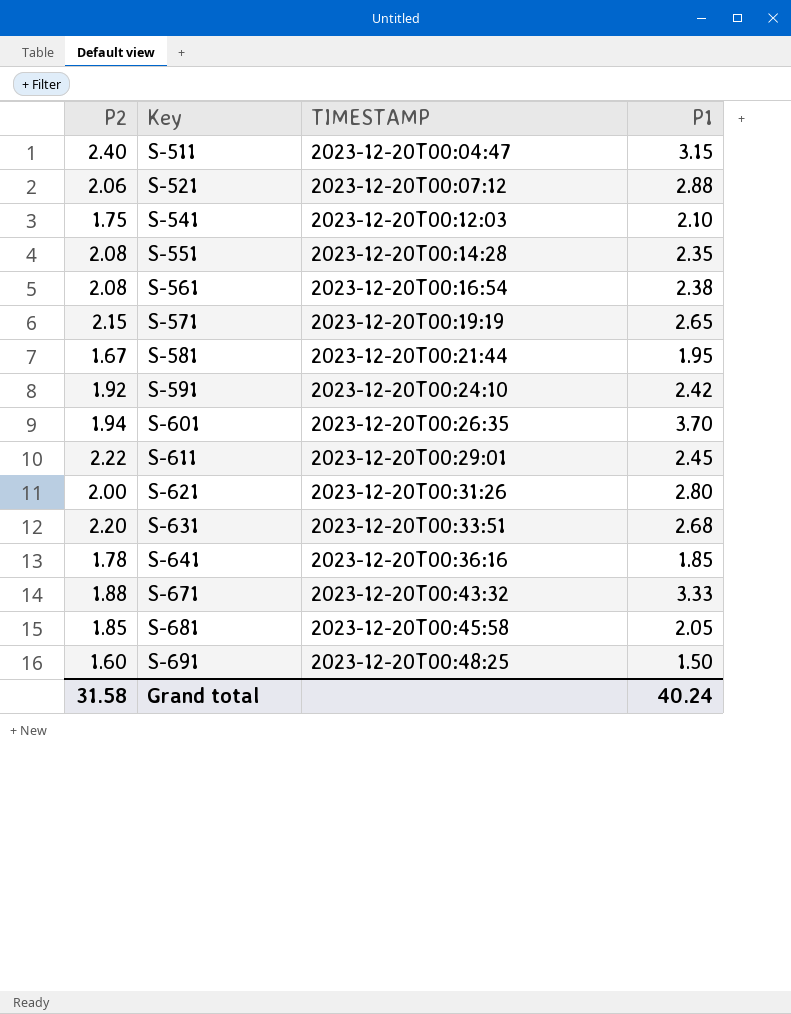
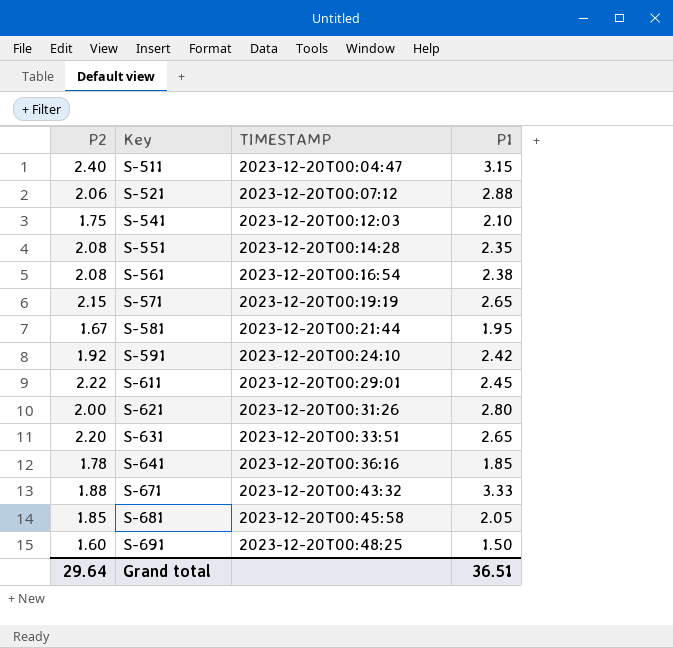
row S-601: 1.94 | 2023-12-20T00:26:35 | 3.70 -> none
S-631 | P1: 2.68 -> 2.65
Grand total | P2: 31.58 -> 29.64
Grand total | P1: 40.24 -> 36.51

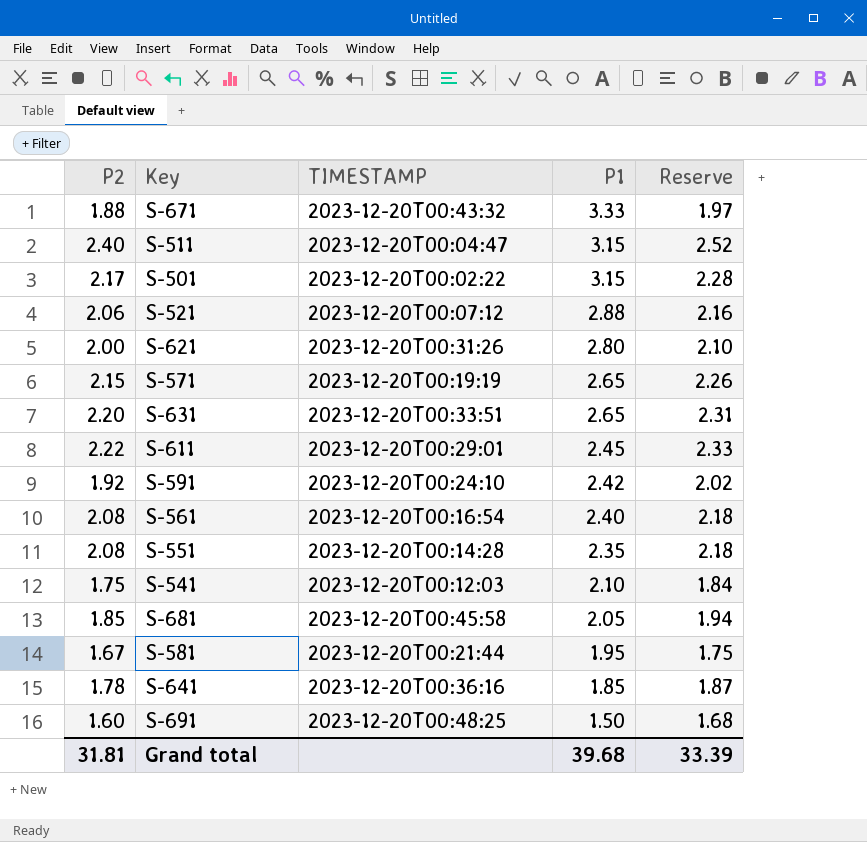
row order: Key ascending -> P1 descending
column Reserve | formula: none -> [P2] * 1.05
row S-501: none -> 2.17 | 2023-12-20T00:02:22 | 3.15 | 2.28
S-561 | P1: 2.38 -> 2.40
Grand total | P2: 29.64 -> 31.81
Grand total | P1: 36.51 -> 39.68

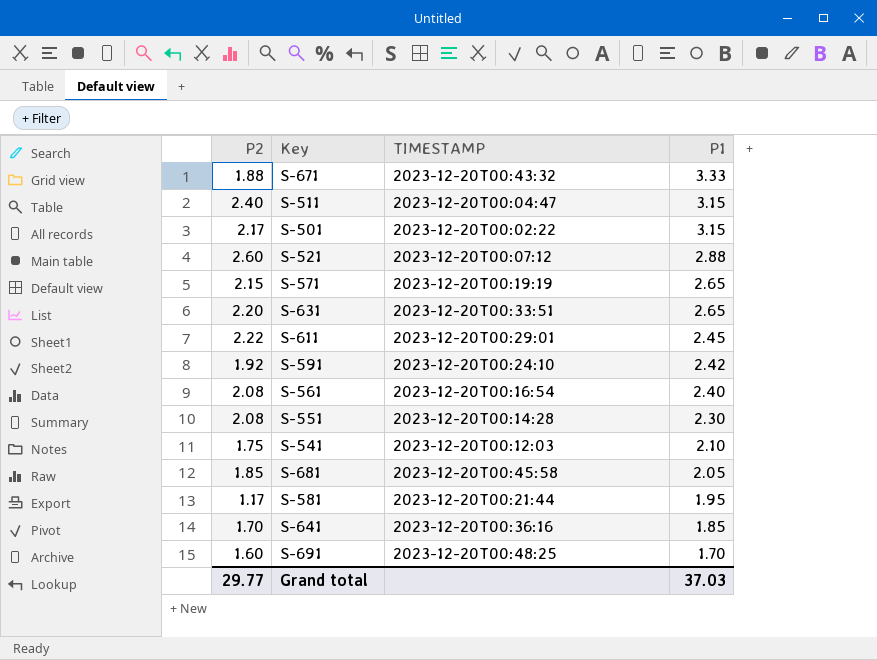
column Reserve | formula: [P2] * 1.05 -> none
row S-621: 2.00 | 2023-12-20T00:31:26 | 2.80 | 2.10 -> none
S-521 | P2: 2.06 -> 2.60
S-551 | P1: 2.35 -> 2.30
S-581 | P2: 1.67 -> 1.17
S-641 | P2: 1.78 -> 1.70
S-691 | P1: 1.50 -> 1.70
Grand total | P2: 31.81 -> 29.77
Grand total | P1: 39.68 -> 37.03

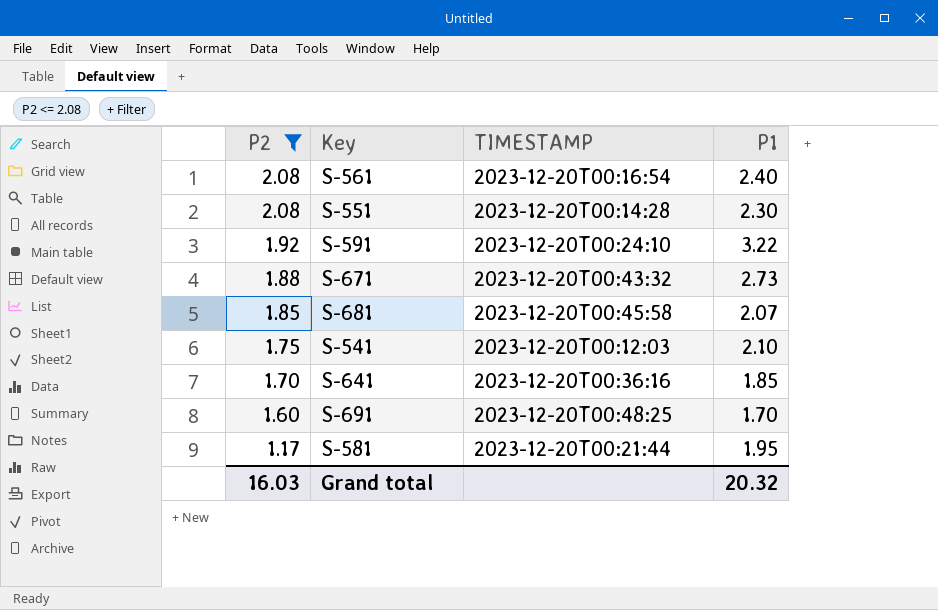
filter: none -> P2 <= 2.08
row order: P1 descending -> P2 descending
S-591 | P1: 2.42 -> 3.22
S-671 | P1: 3.33 -> 2.73
S-681 | P1: 2.05 -> 2.07
Grand total | P2: 29.77 -> 16.03
Grand total | P1: 37.03 -> 20.32

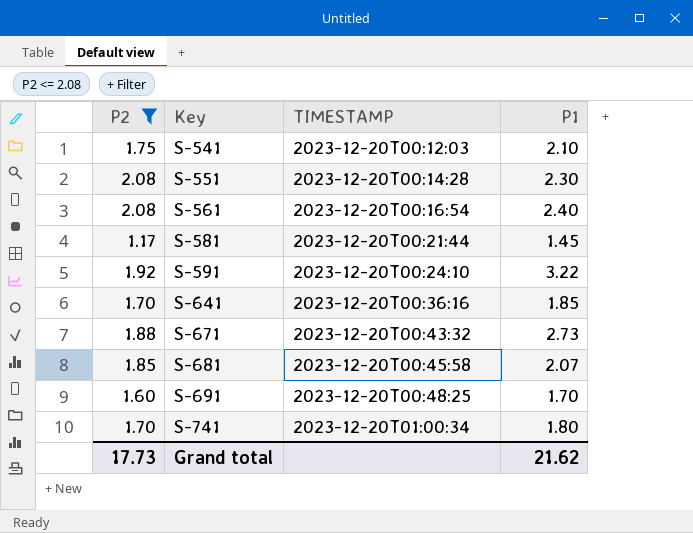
row order: P2 descending -> Key ascending
S-581 | P1: 1.95 -> 1.45
row S-741: none -> 1.70 | 2023-12-20T01:00:34 | 1.80
Grand total | P2: 16.03 -> 17.73
Grand total | P1: 20.32 -> 21.62

